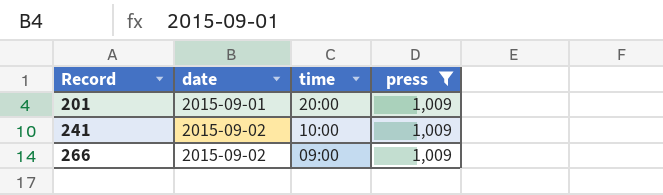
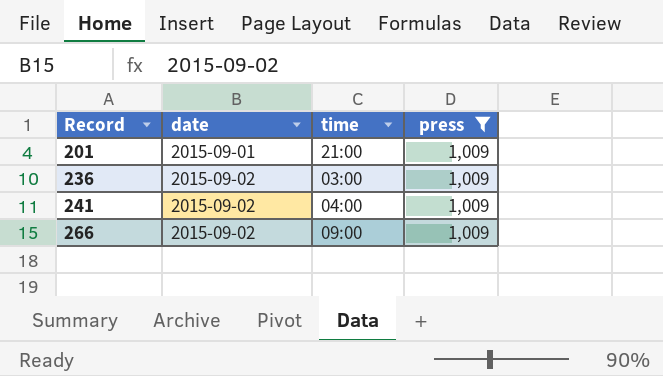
201 | time: 20:00 -> 21:00
row 236: none -> 2015-09-02 | 03:00 | 1,009
241 | time: 10:00 -> 04:00

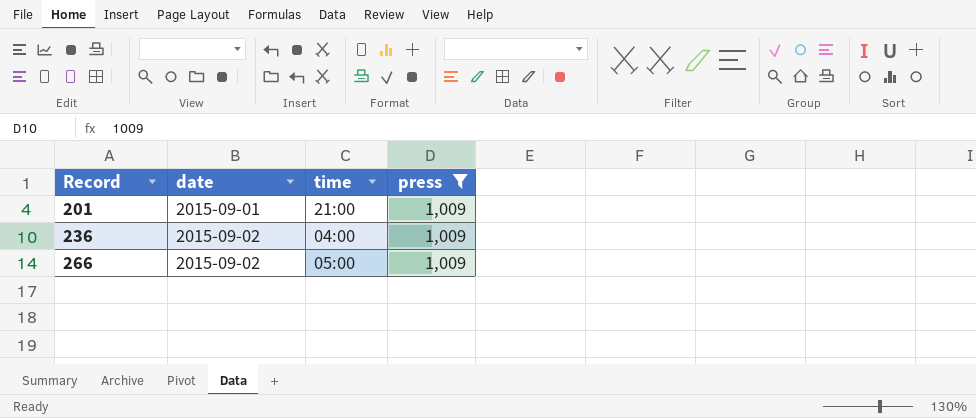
row 241: 2015-09-02 | 04:00 | 1,009 -> none
236 | time: 03:00 -> 04:00
266 | time: 09:00 -> 05:00

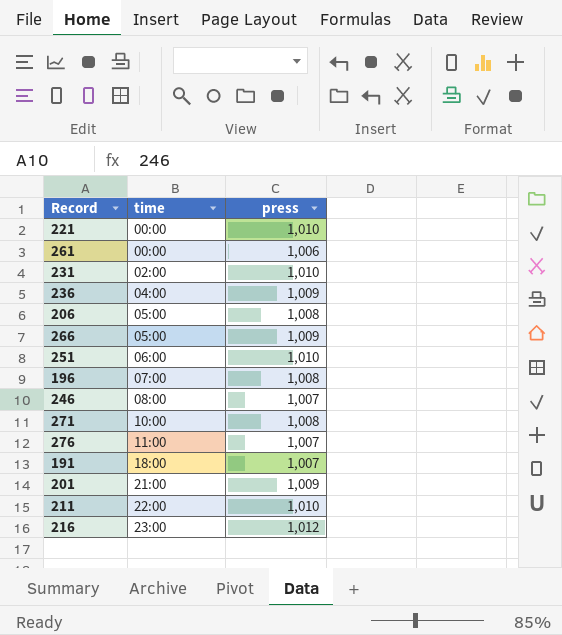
filter: press = 1,009 -> none
row order: Record ascending -> time ascending
column date | position: 2 -> none

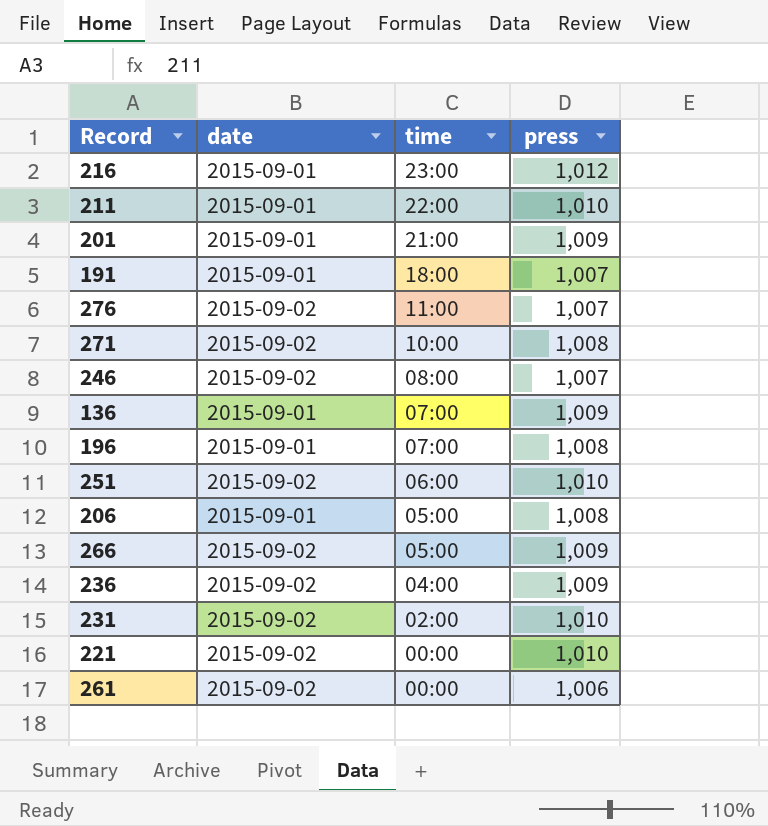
row order: time ascending -> time descending
column date | position: none -> 2
row 136: none -> 2015-09-01 | 07:00 | 1,009

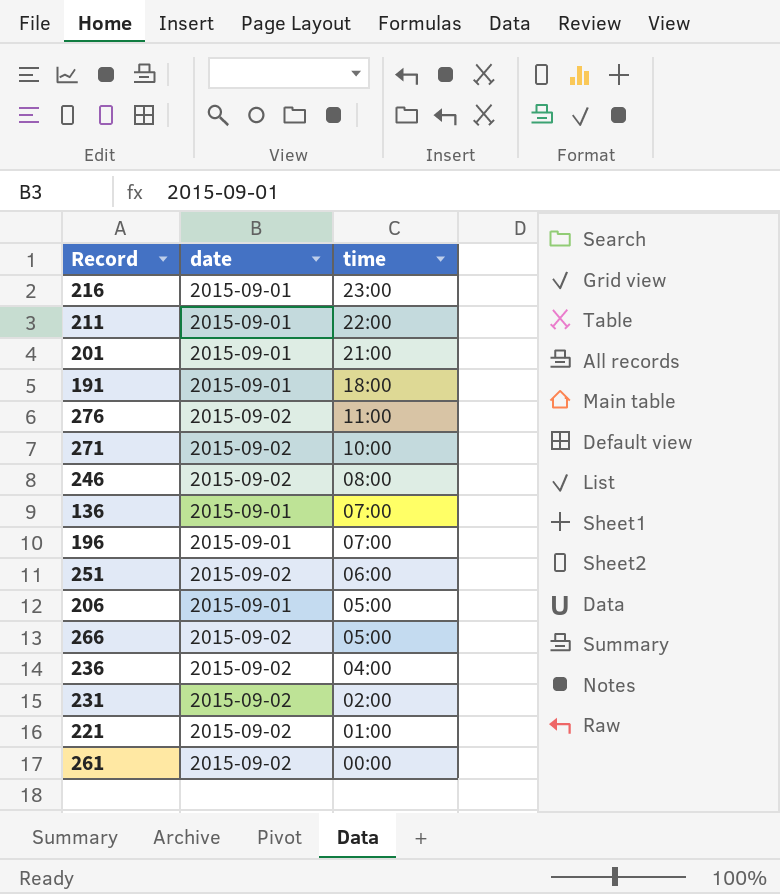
column press | position: 4 -> none
221 | time: 00:00 -> 01:00

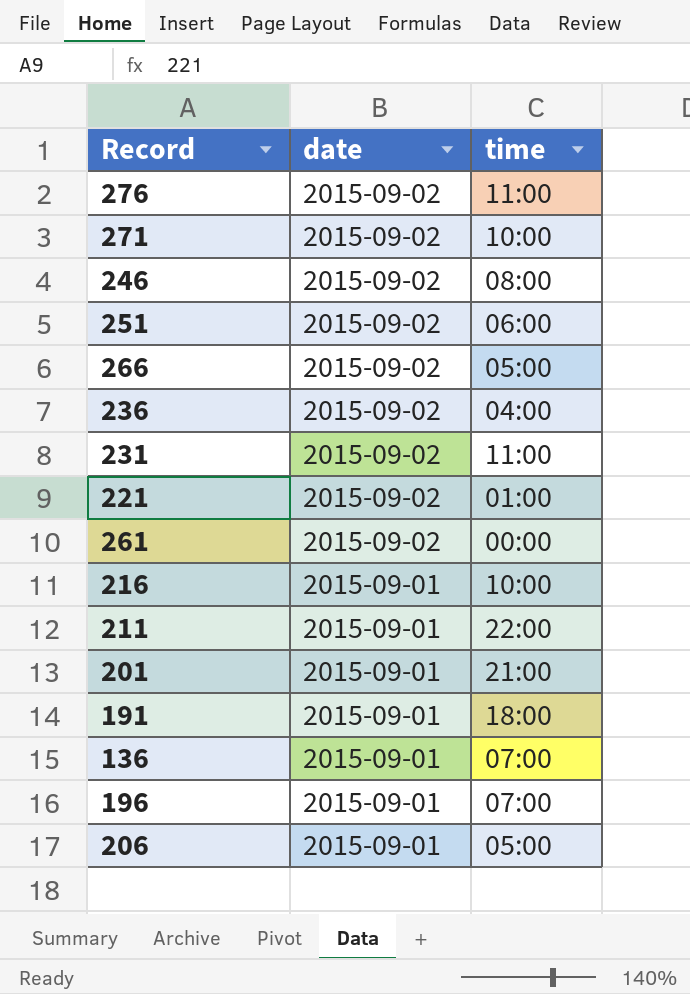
row order: time descending -> date descending
231 | time: 02:00 -> 11:00
216 | time: 23:00 -> 10:00

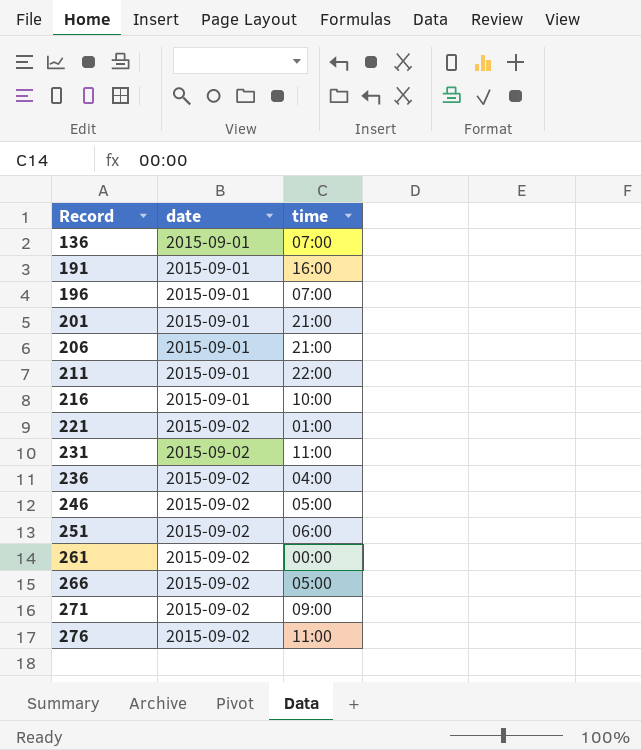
row order: date descending -> Record ascending
191 | time: 18:00 -> 16:00
206 | time: 05:00 -> 21:00
246 | time: 08:00 -> 05:00
271 | time: 10:00 -> 09:00

